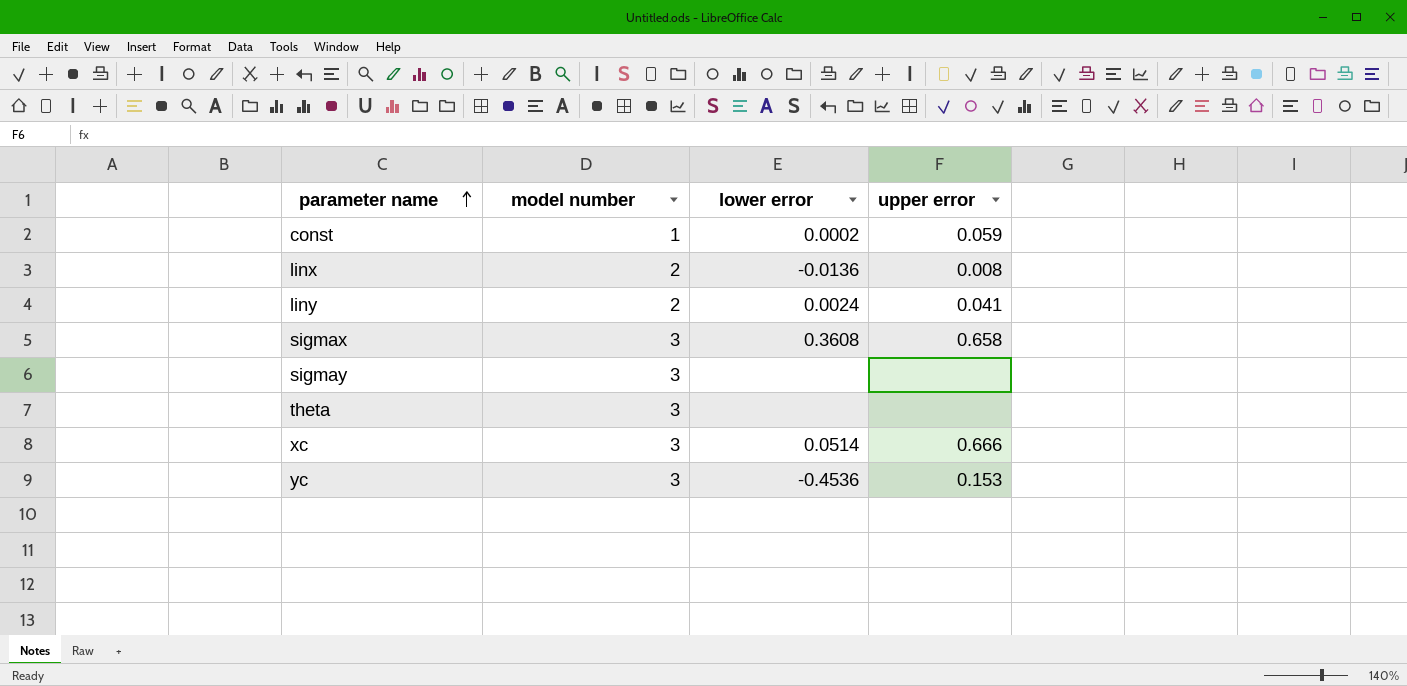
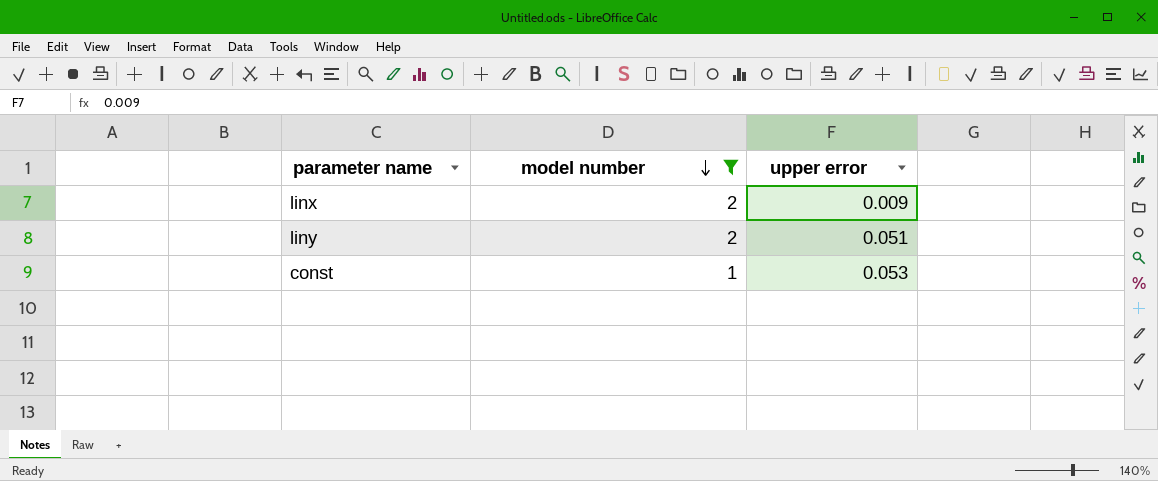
filter: none -> model number != 3
row order: parameter name ascending -> model number descending
column lower error | position: 3 -> none
linx | upper error: 0.008 -> 0.009
liny | upper error: 0.041 -> 0.051
const | upper error: 0.059 -> 0.053

